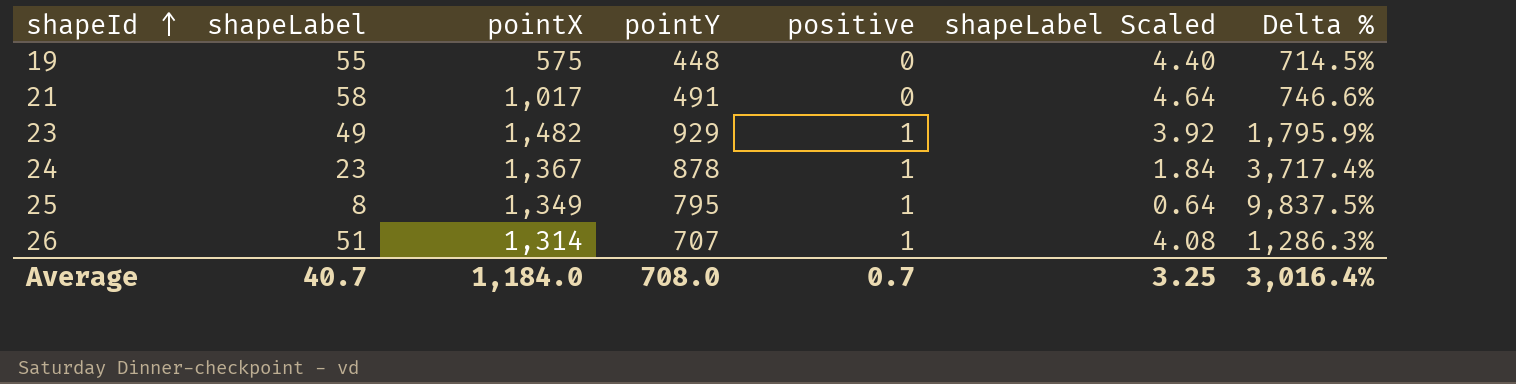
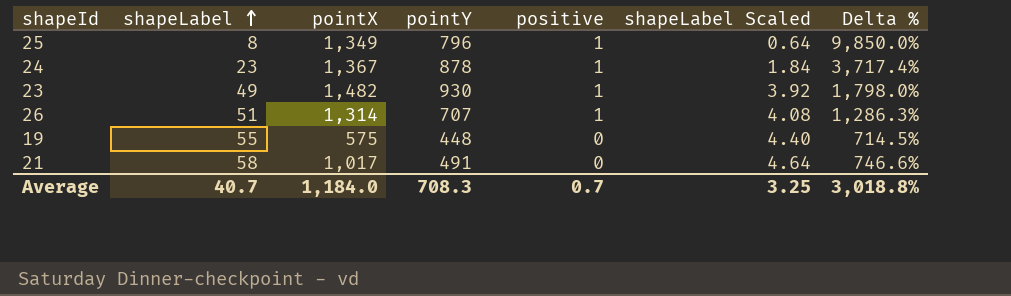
row order: shapeId ascending -> shapeLabel ascending
25 | pointY: 795 -> 796
25 | Delta %: 9,837.5% -> 9,850.0%
23 | pointY: 929 -> 930
23 | Delta %: 1,795.9% -> 1,798.0%
Average | pointY: 708.0 -> 708.3
Average | Delta %: 3,016.4% -> 3,018.8%

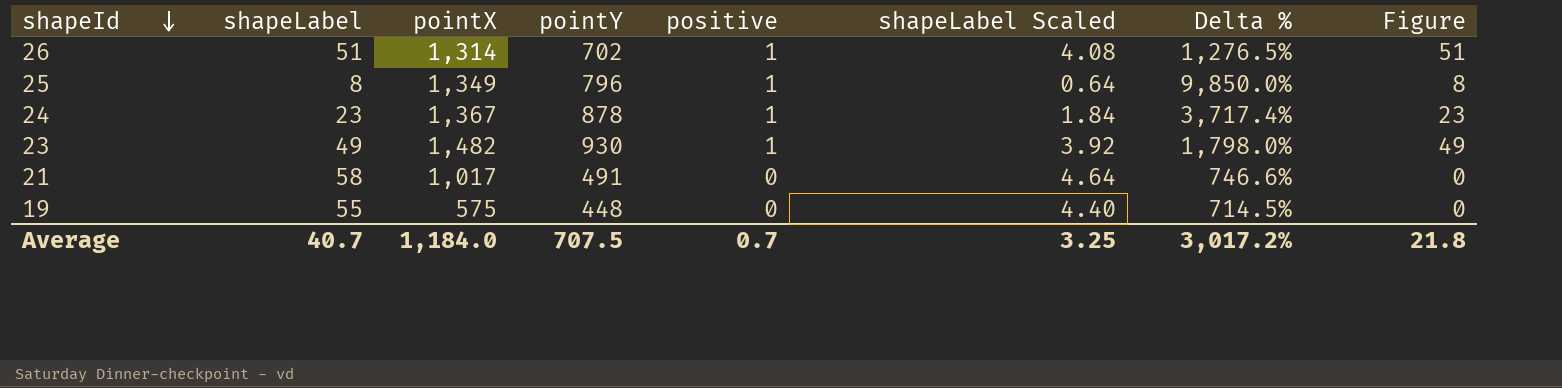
row order: shapeLabel ascending -> shapeId descending
column Figure | formula: none -> [shapeLabel] * [positive]
26 | pointY: 707 -> 702
26 | Delta %: 1,286.3% -> 1,276.5%
Average | pointY: 708.3 -> 707.5
Average | Delta %: 3,018.8% -> 3,017.2%

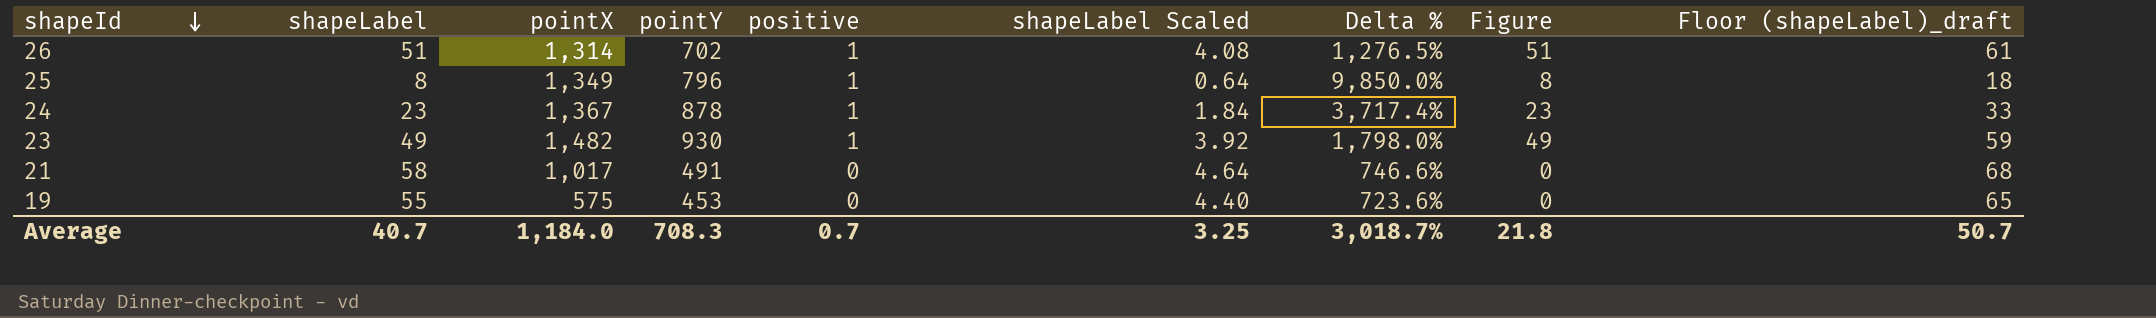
column Floor (shapeLabel)_draft | formula: none -> [shapeLabel] + 10
19 | pointY: 448 -> 453
19 | Delta %: 714.5% -> 723.6%
Average | pointY: 707.5 -> 708.3
Average | Delta %: 3,017.2% -> 3,018.7%

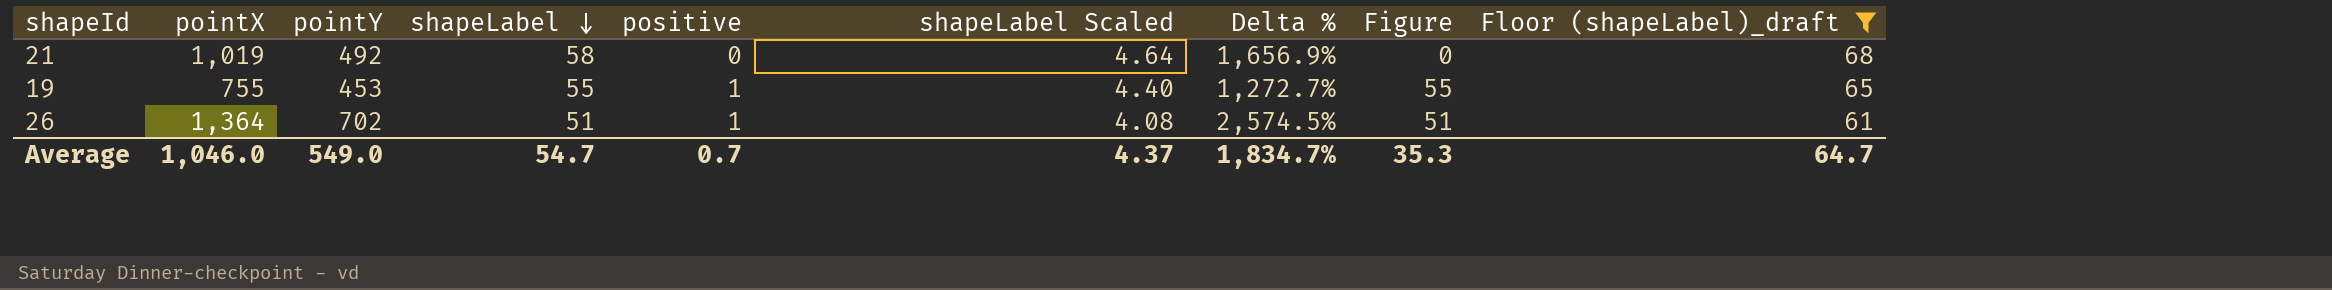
filter: none -> Floor (shapeLabel)_draft >= 61
row order: shapeId descending -> shapeLabel descending
column shapeLabel | position: 2 -> 4
column Delta % | formula: ([pointY] - [shapeLabel]) / [shapeLabel] -> ([pointX] - [shapeLabel]) / [shapeLabel]
21 | pointX: 1,017 -> 1,019
21 | pointY: 491 -> 492
19 | pointX: 575 -> 755
19 | positive: 0 -> 1
19 | Figure: 0 -> 55
26 | pointX: 1,314 -> 1,364
Average | pointX: 1,184.0 -> 1,046.0
Average | pointY: 708.3 -> 549.0
Average | shapeLabel: 40.7 -> 54.7
Average | shapeLabel Scaled: 3.25 -> 4.37
Average | Delta %: 3,018.7% -> 1,834.7%
Average | Figure: 21.8 -> 35.3
Average | Floor (shapeLabel)_draft: 50.7 -> 64.7

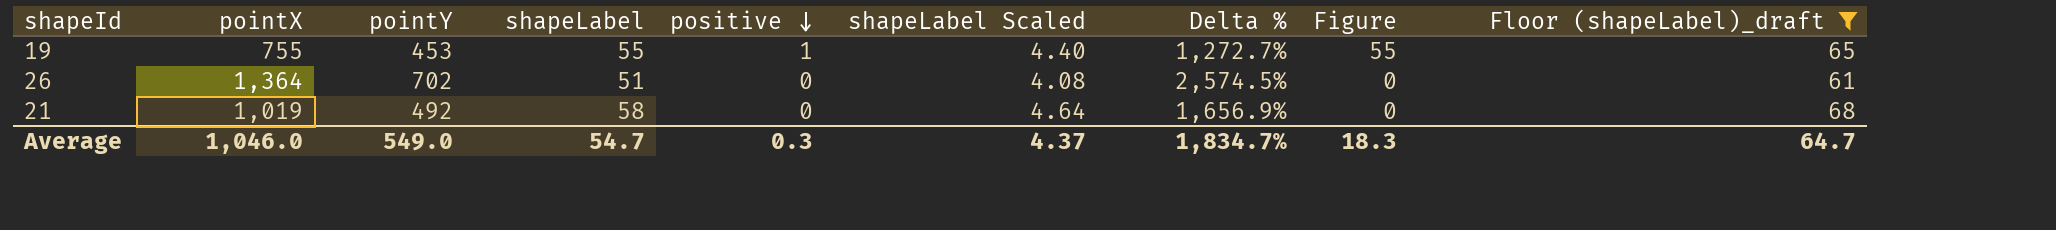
row order: shapeLabel descending -> positive descending
26 | positive: 1 -> 0
26 | Figure: 51 -> 0
Average | positive: 0.7 -> 0.3
Average | Figure: 35.3 -> 18.3

